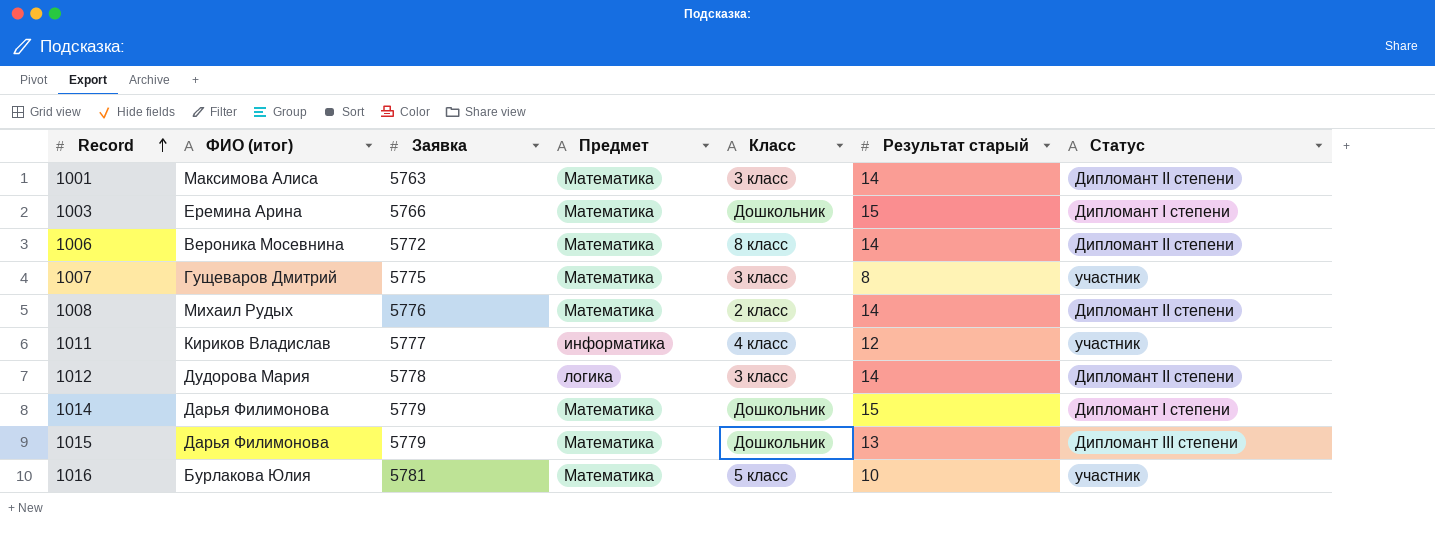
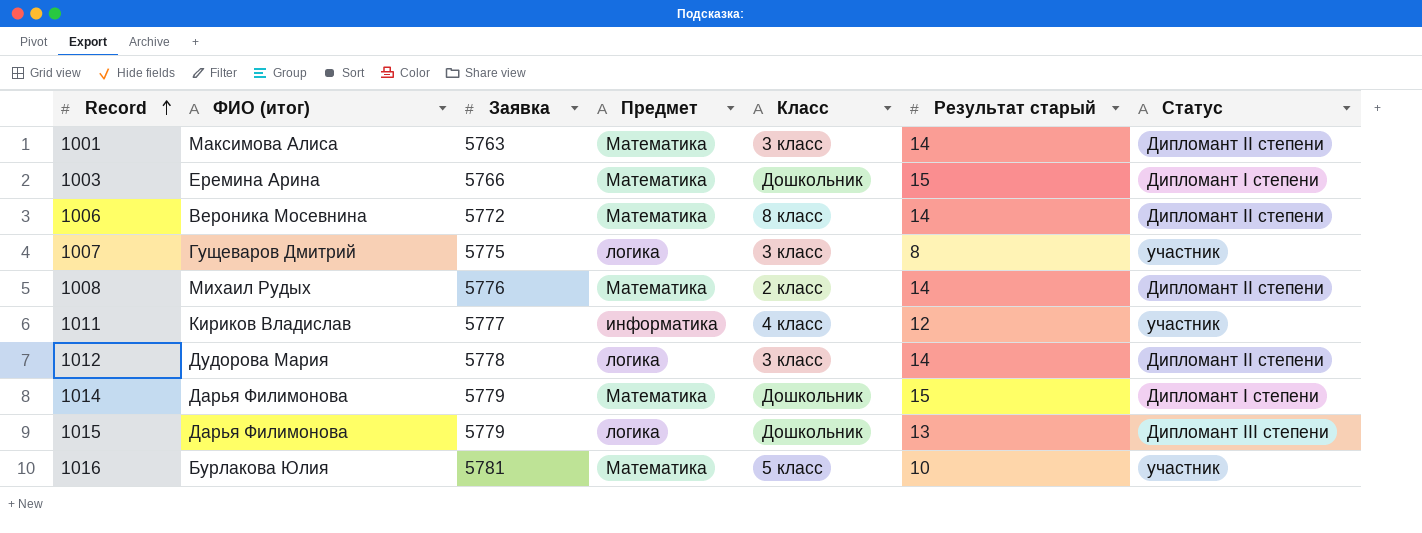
1007 | Предмет: Математика -> логика
1015 | Предмет: Математика -> логика

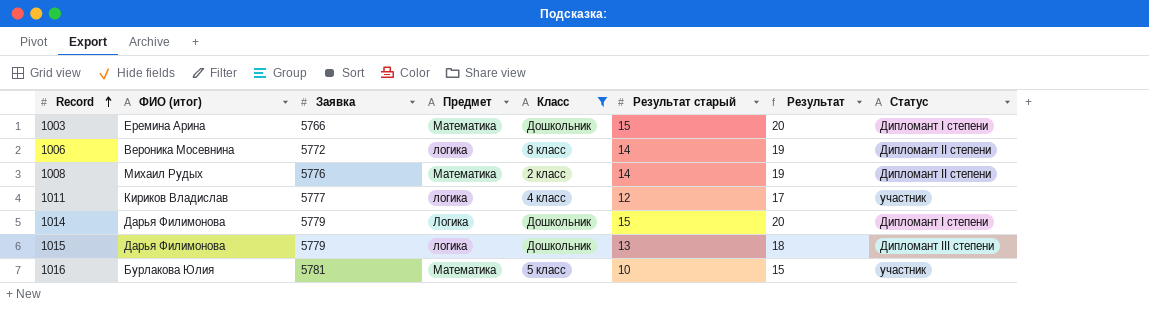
filter: none -> Класс != 3 класс
column Результат | formula: none -> [Результат старый] + 5
1006 | Предмет: Математика -> логика
1011 | Предмет: информатика -> логика
1014 | Предмет: Математика -> Логика

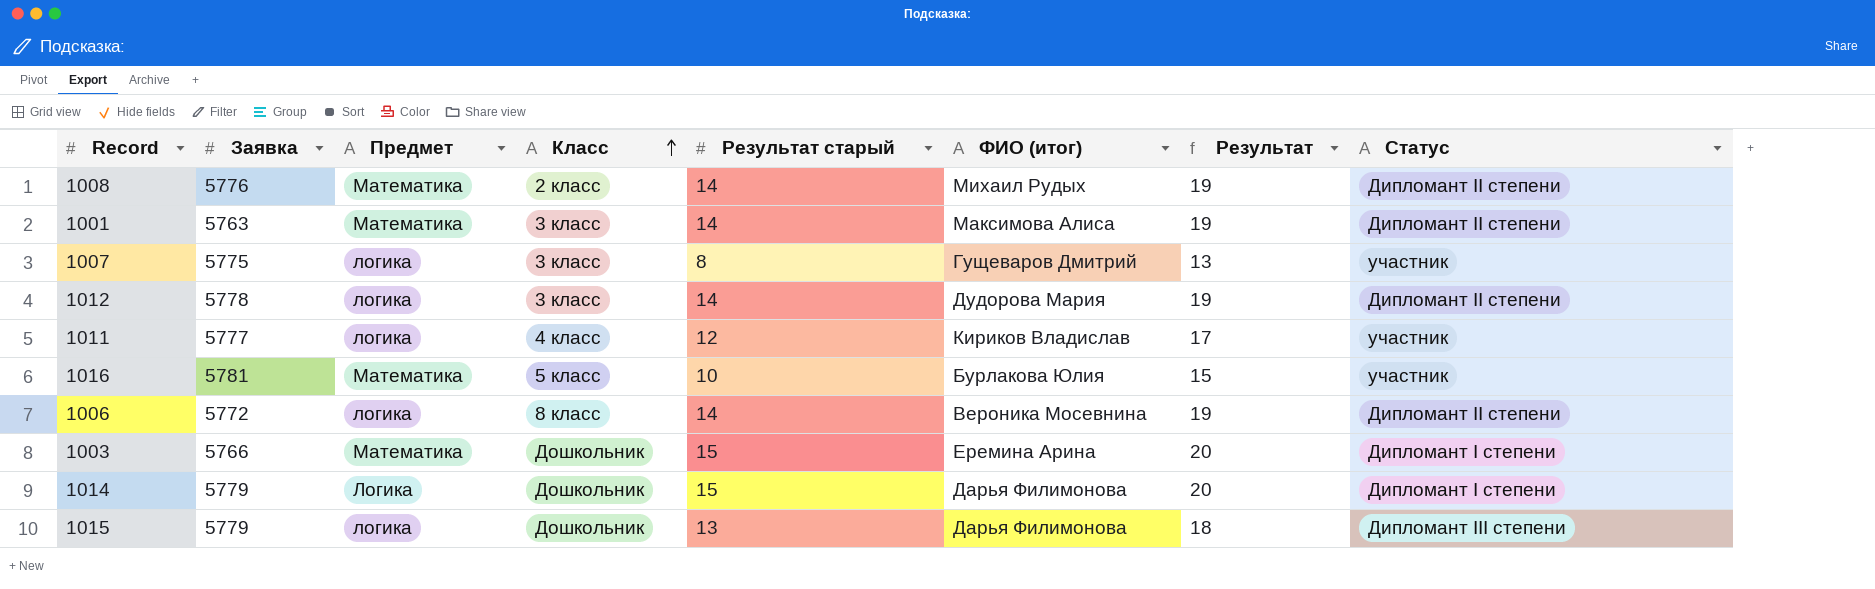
filter: Класс != 3 класс -> none
row order: Record ascending -> Класс ascending
column ФИО (итог) | position: 2 -> 6

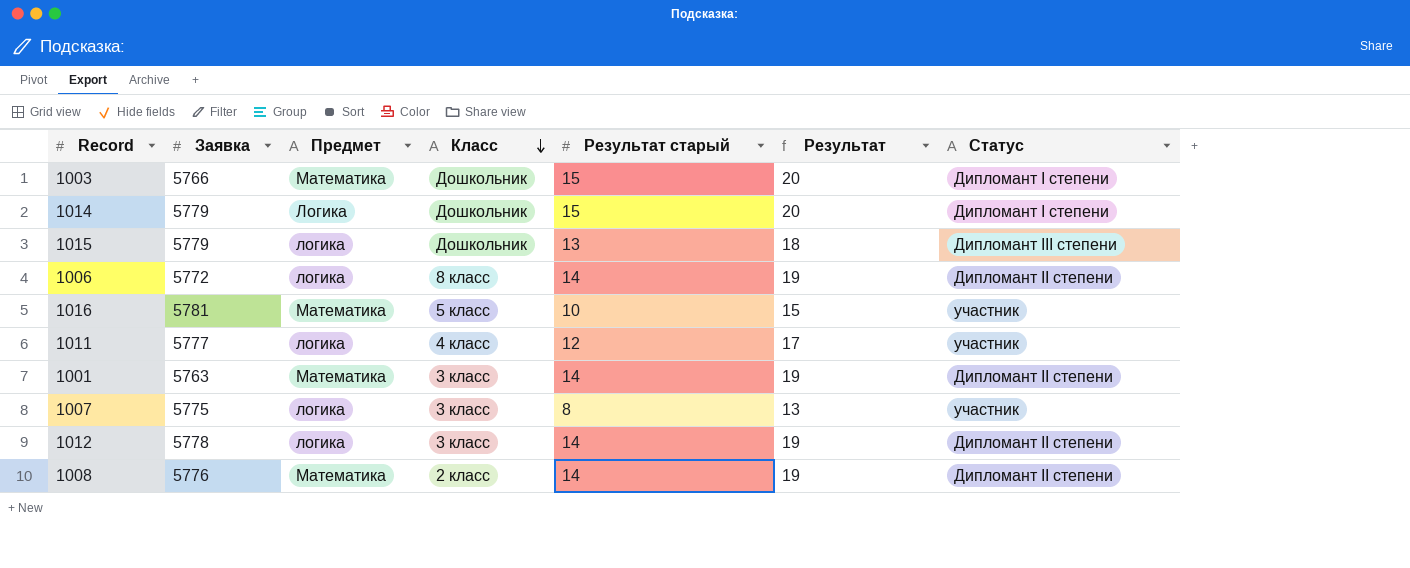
row order: Класс ascending -> Класс descending
column ФИО (итог) | position: 6 -> none

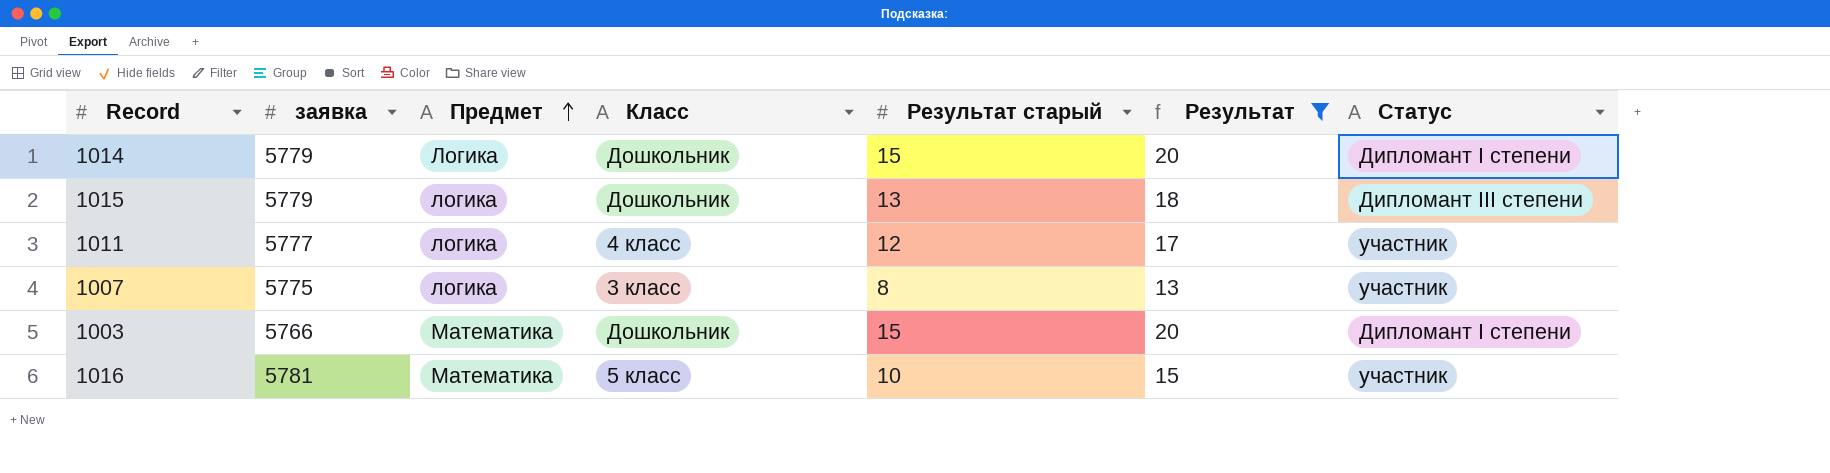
filter: none -> Результат != 19
row order: Класс descending -> Предмет ascending
column name: Заявка -> заявка

